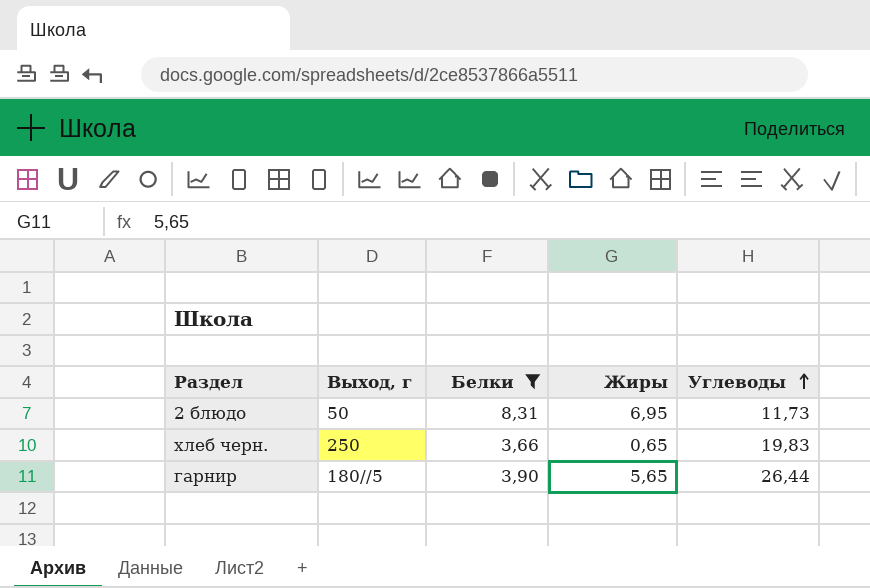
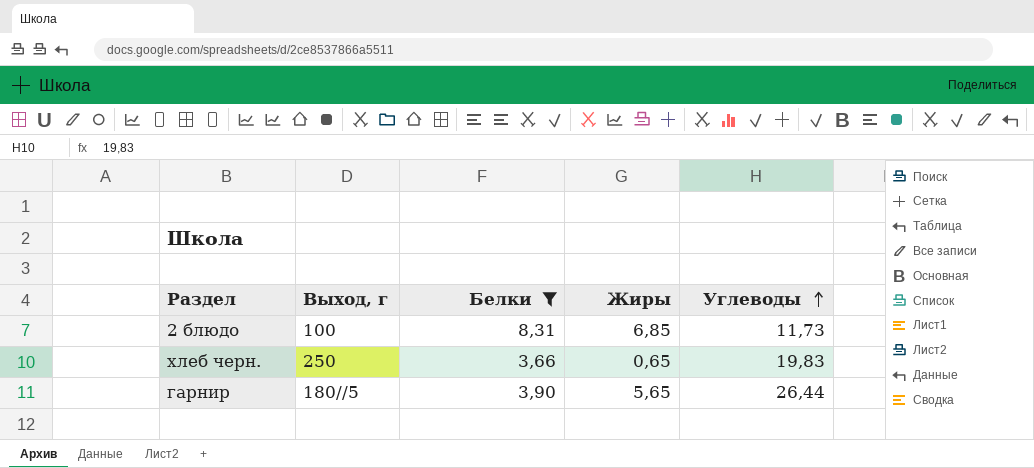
2 блюдо | Выход, г: 50 -> 100
2 блюдо | Жиры: 6,95 -> 6,85

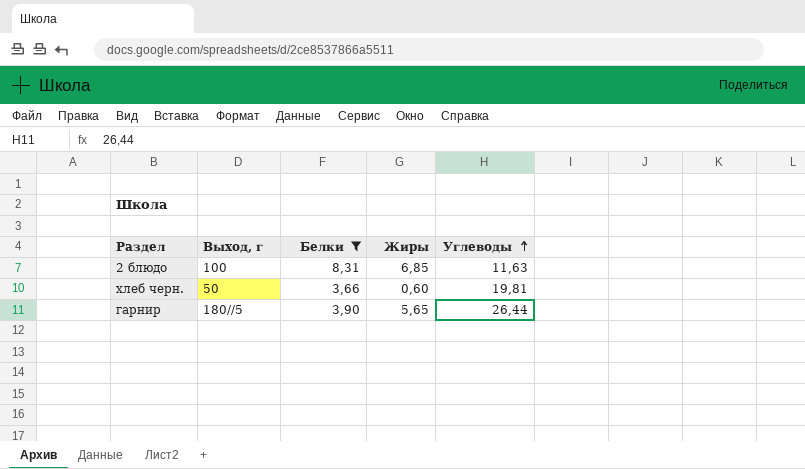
2 блюдо | Углеводы: 11,73 -> 11,63
хлеб черн. | Выход, г: 250 -> 50
хлеб черн. | Жиры: 0,65 -> 0,60
хлеб черн. | Углеводы: 19,83 -> 19,81

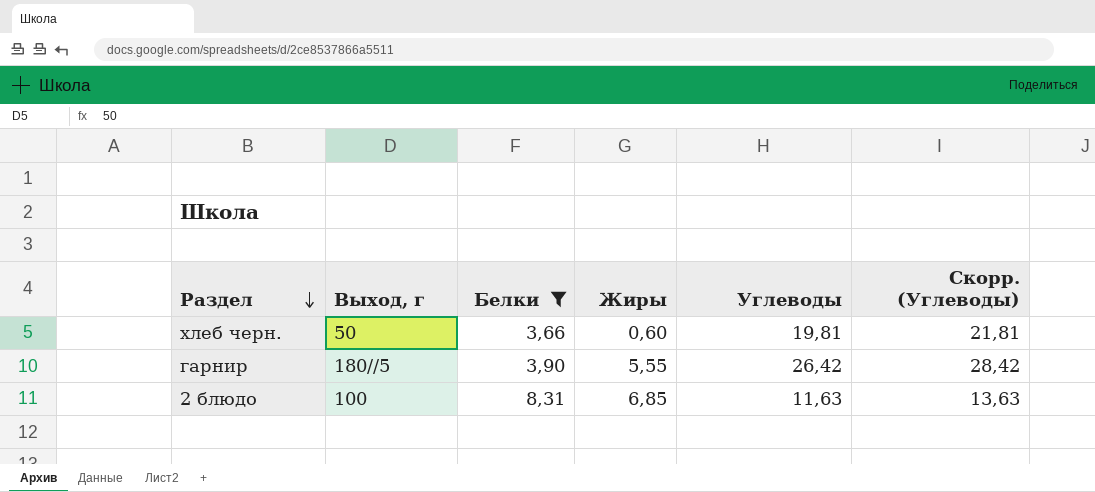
row order: Углеводы ascending -> Раздел descending
column Скорр. (Углеводы) | formula: none -> [Углеводы] + 2
гарнир | Жиры: 5,65 -> 5,55
гарнир | Углеводы: 26,44 -> 26,42

